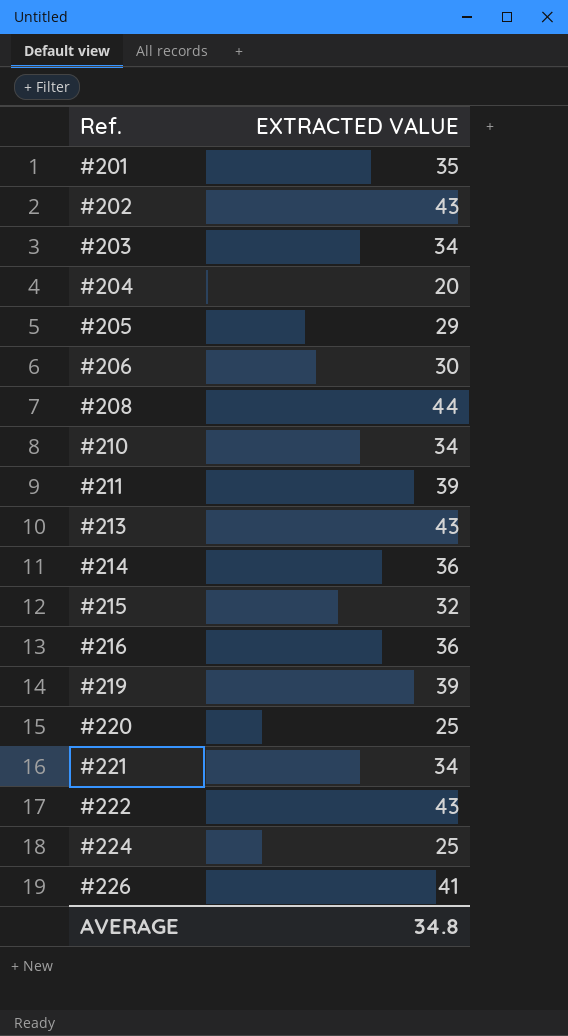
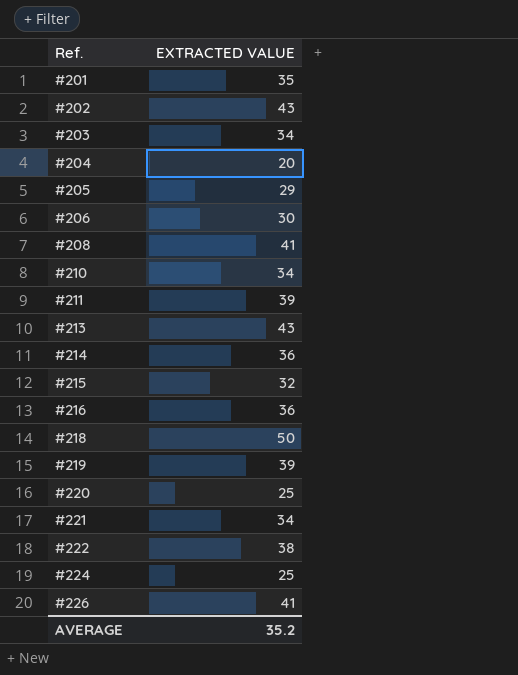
#208 | EXTRACTED VALUE: 44 -> 41
row #218: none -> 50
#222 | EXTRACTED VALUE: 43 -> 38
AVERAGE | EXTRACTED VALUE: 34.8 -> 35.2

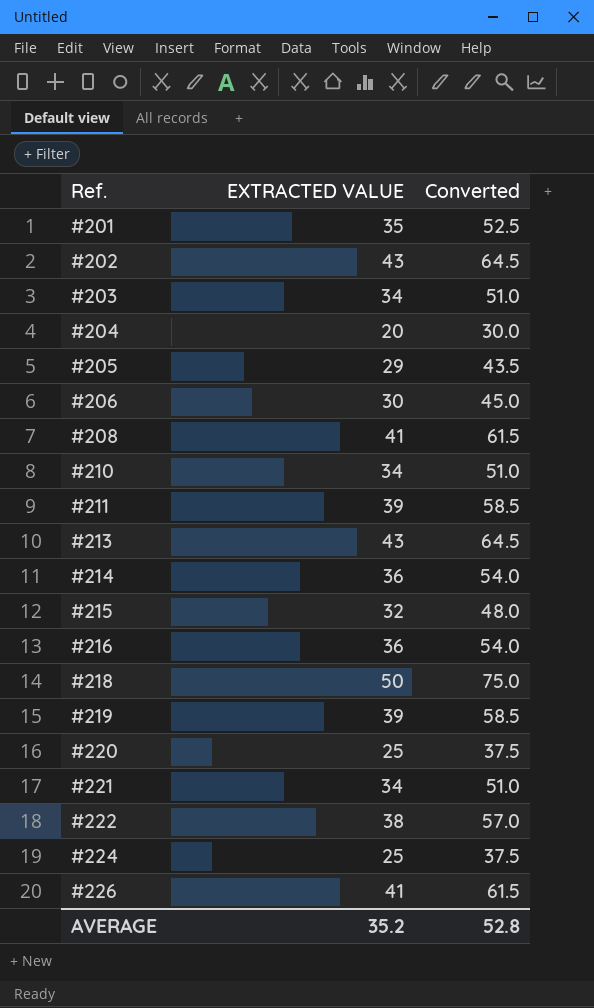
column Converted | formula: none -> [EXTRACTED VALUE] * 1.5

